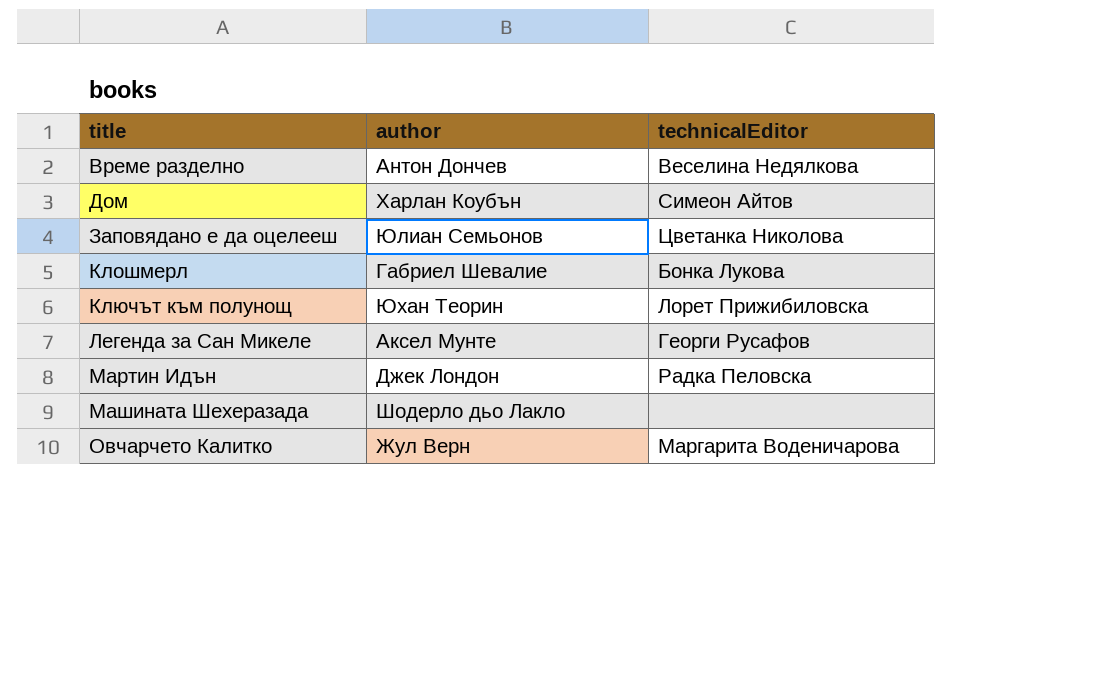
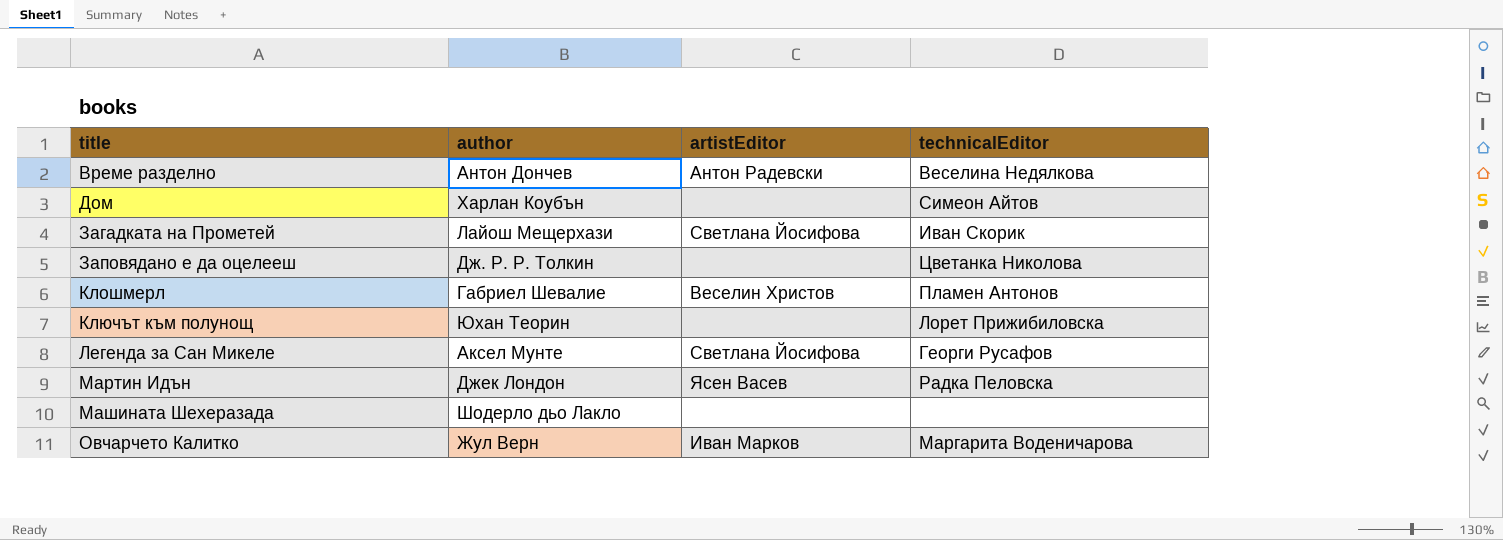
column artistEditor | position: none -> 3
row Загадката на Прометей: none -> Лайош Мещерхази | Светлана Йосифова | Иван Скорик
Заповядано е да оцелееш | author: Юлиан Семьонов -> Дж. Р. Р. Толкин
Клошмерл | technicalEditor: Бонка Лукова -> Пламен Антонов

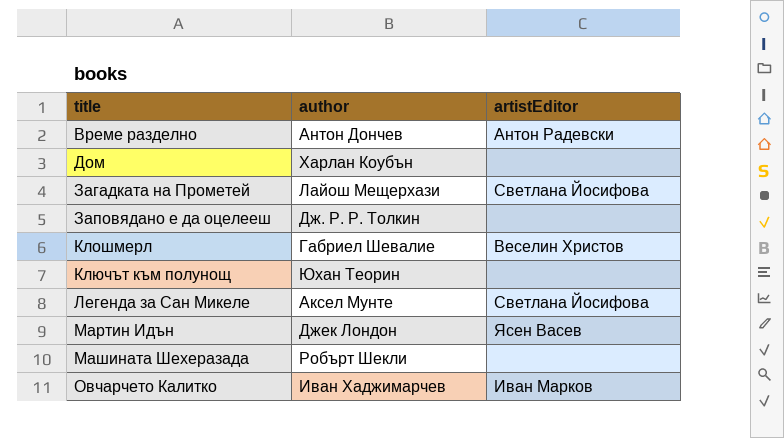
column technicalEditor | position: 4 -> none
Машината Шехеразада | author: Шодерло дьо Лакло -> Робърт Шекли
Овчарчето Калитко | author: Жул Верн -> Иван Хаджимарчев

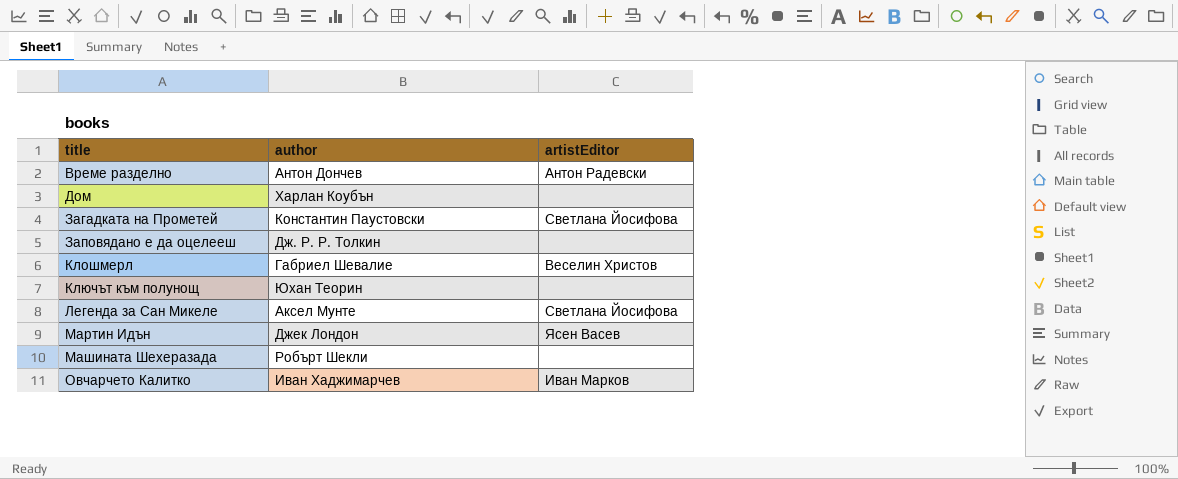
Загадката на Прометей | author: Лайош Мещерхази -> Константин Паустовски

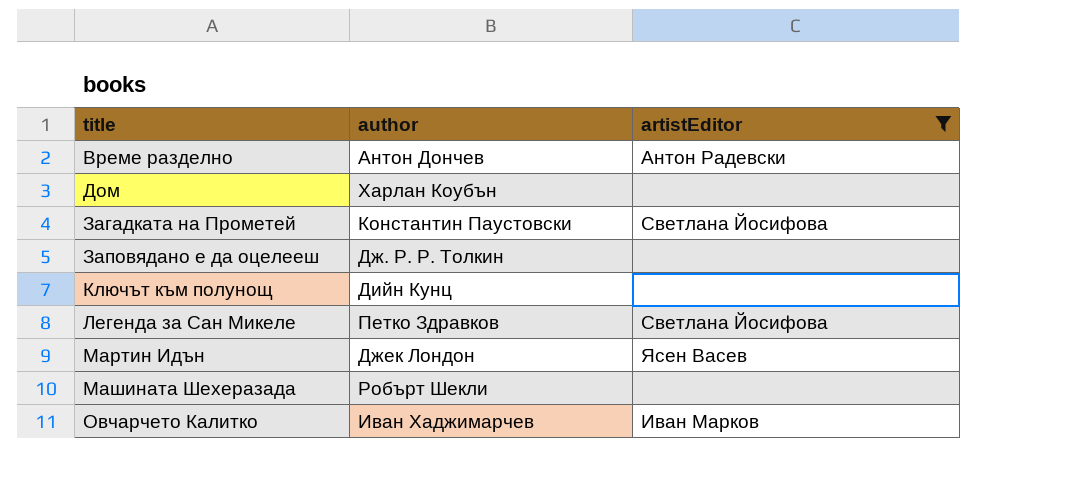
filter: none -> artistEditor != Веселин Христов
Ключът към полунощ | author: Юхан Теорин -> Дийн Кунц
Легенда за Сан Микеле | author: Аксел Мунте -> Петко Здравков

